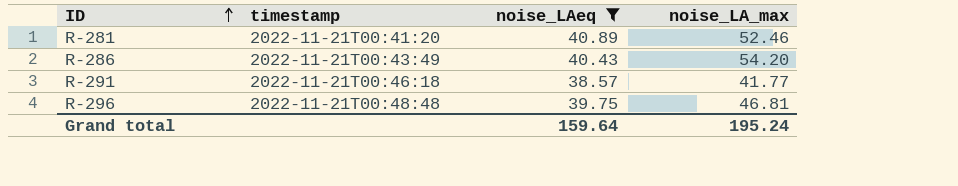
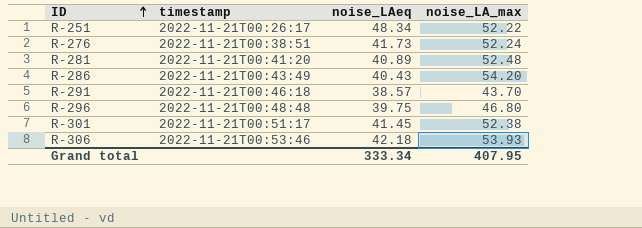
filter: noise_LAeq <= 40.89 -> none
R-281 | noise_LA_max: 52.46 -> 52.48
R-291 | noise_LA_max: 41.77 -> 43.70
R-296 | noise_LA_max: 46.81 -> 46.80
Grand total | noise_LAeq: 159.64 -> 333.34
Grand total | noise_LA_max: 195.24 -> 407.95

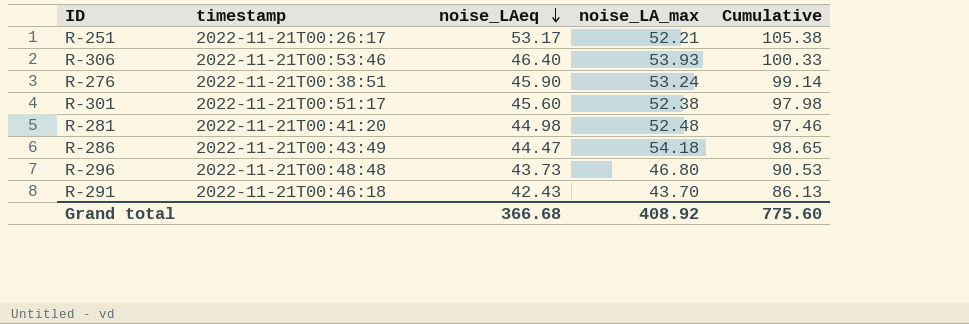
row order: ID ascending -> noise_LAeq descending
column Cumulative | formula: none -> [noise_LAeq] + [noise_LA_max]
R-251 | noise_LAeq: 48.34 -> 53.17
R-251 | noise_LA_max: 52.22 -> 52.21
R-306 | noise_LAeq: 42.18 -> 46.40
R-276 | noise_LAeq: 41.73 -> 45.90
R-276 | noise_LA_max: 52.24 -> 53.24
R-301 | noise_LAeq: 41.45 -> 45.60
R-281 | noise_LAeq: 40.89 -> 44.98
R-286 | noise_LAeq: 40.43 -> 44.47
R-286 | noise_LA_max: 54.20 -> 54.18
R-296 | noise_LAeq: 39.75 -> 43.73
R-291 | noise_LAeq: 38.57 -> 42.43
Grand total | noise_LAeq: 333.34 -> 366.68
Grand total | noise_LA_max: 407.95 -> 408.92

